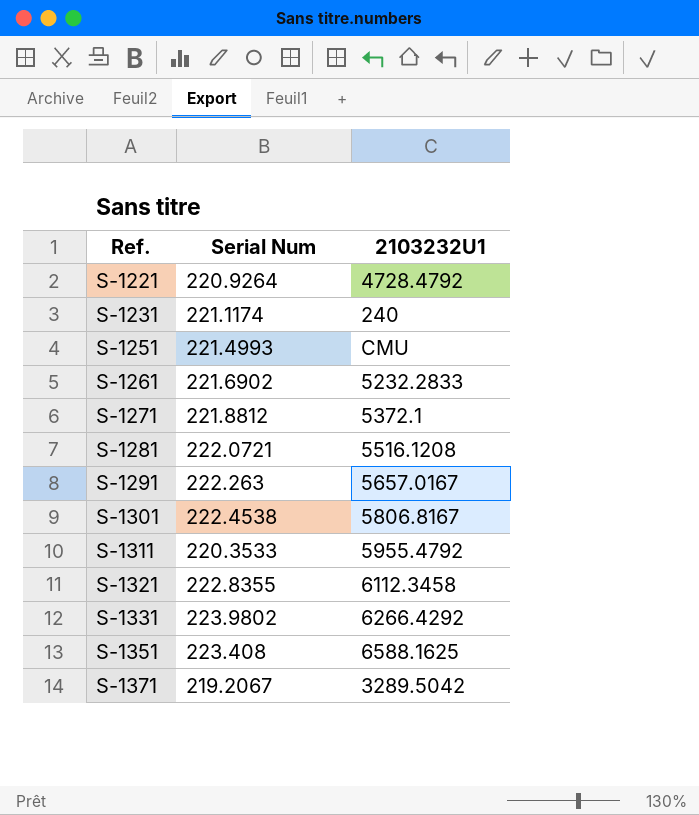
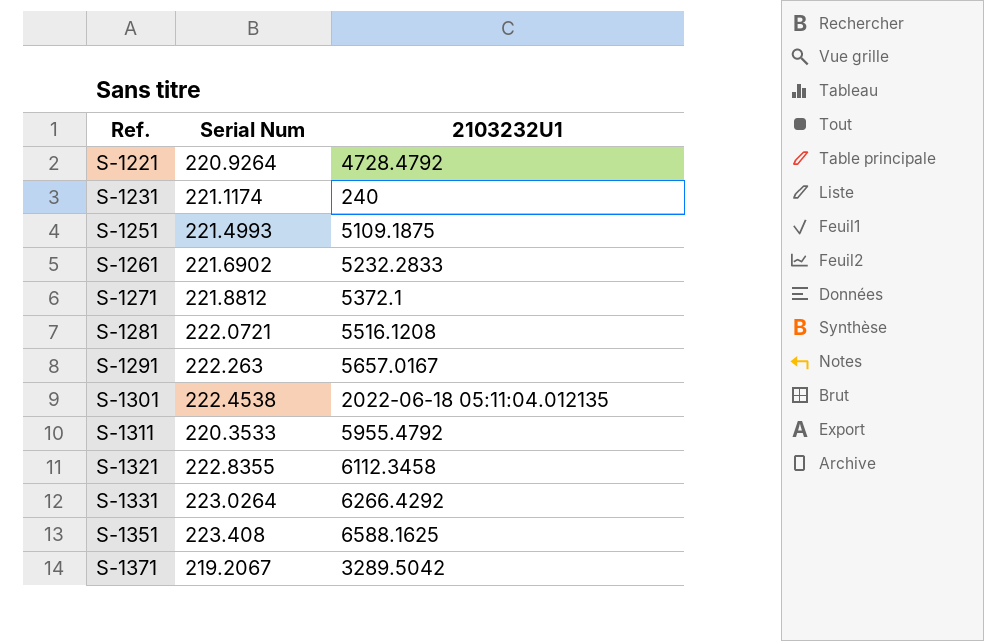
S-1251 | 2103232U1: CMU -> 5109.1875
S-1301 | 2103232U1: 5806.8167 -> 2022-06-18 05:11:04.012135
S-1331 | Serial Num: 223.9802 -> 223.0264

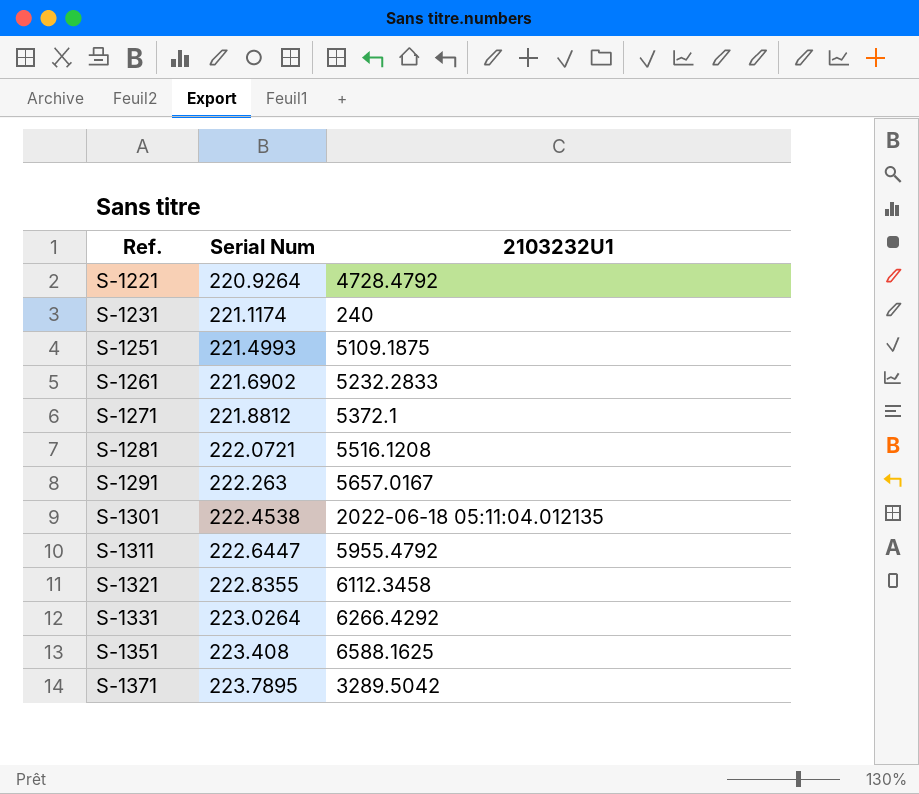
S-1311 | Serial Num: 220.3533 -> 222.6447
S-1371 | Serial Num: 219.2067 -> 223.7895

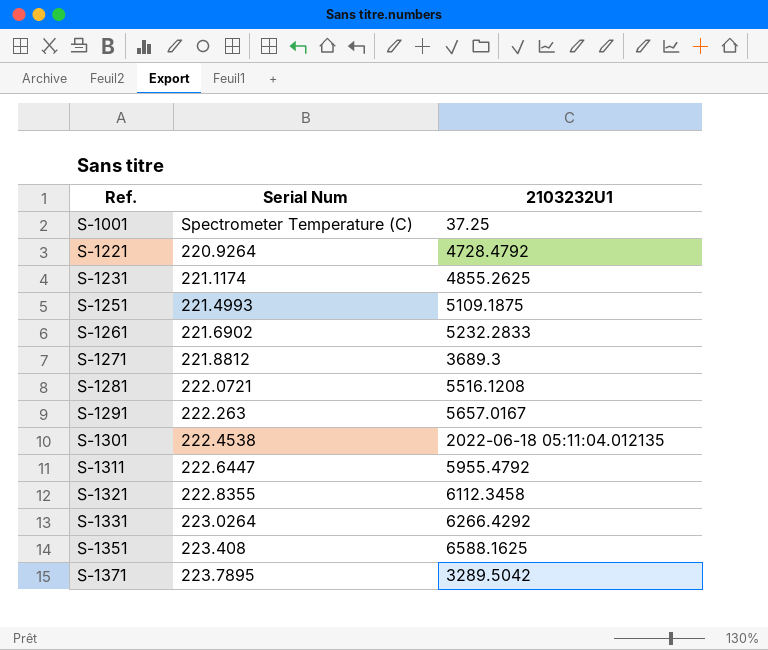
row S-1001: none -> Spectrometer Temperature (C) | 37.25
S-1231 | 2103232U1: 240 -> 4855.2625
S-1271 | 2103232U1: 5372.1 -> 3689.3

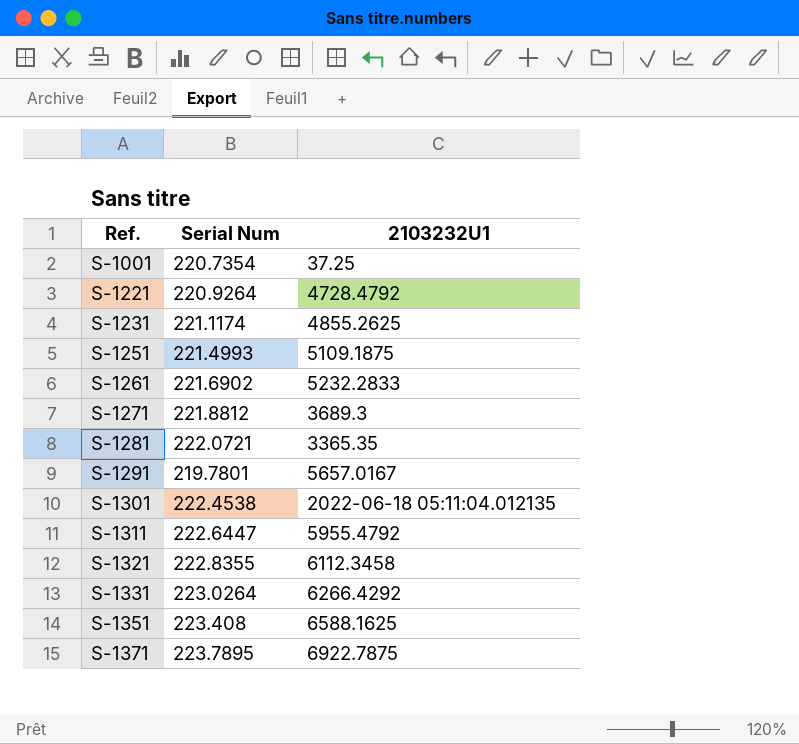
S-1001 | Serial Num: Spectrometer Temperature (C) -> 220.7354
S-1281 | 2103232U1: 5516.1208 -> 3365.35
S-1291 | Serial Num: 222.263 -> 219.7801
S-1371 | 2103232U1: 3289.5042 -> 6922.7875

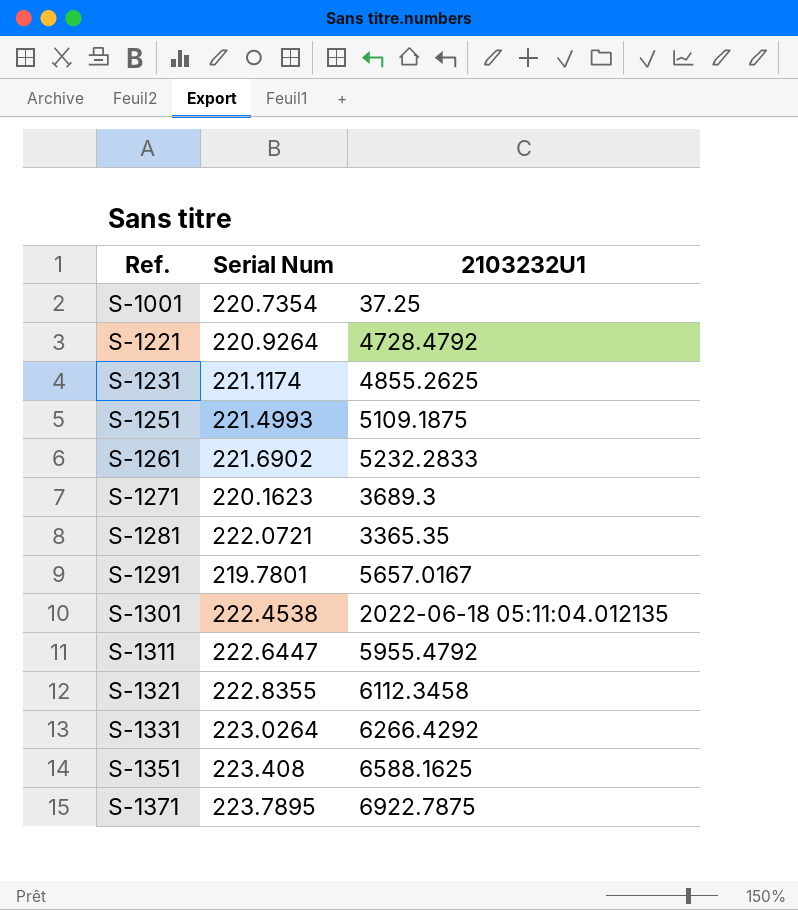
S-1271 | Serial Num: 221.8812 -> 220.1623

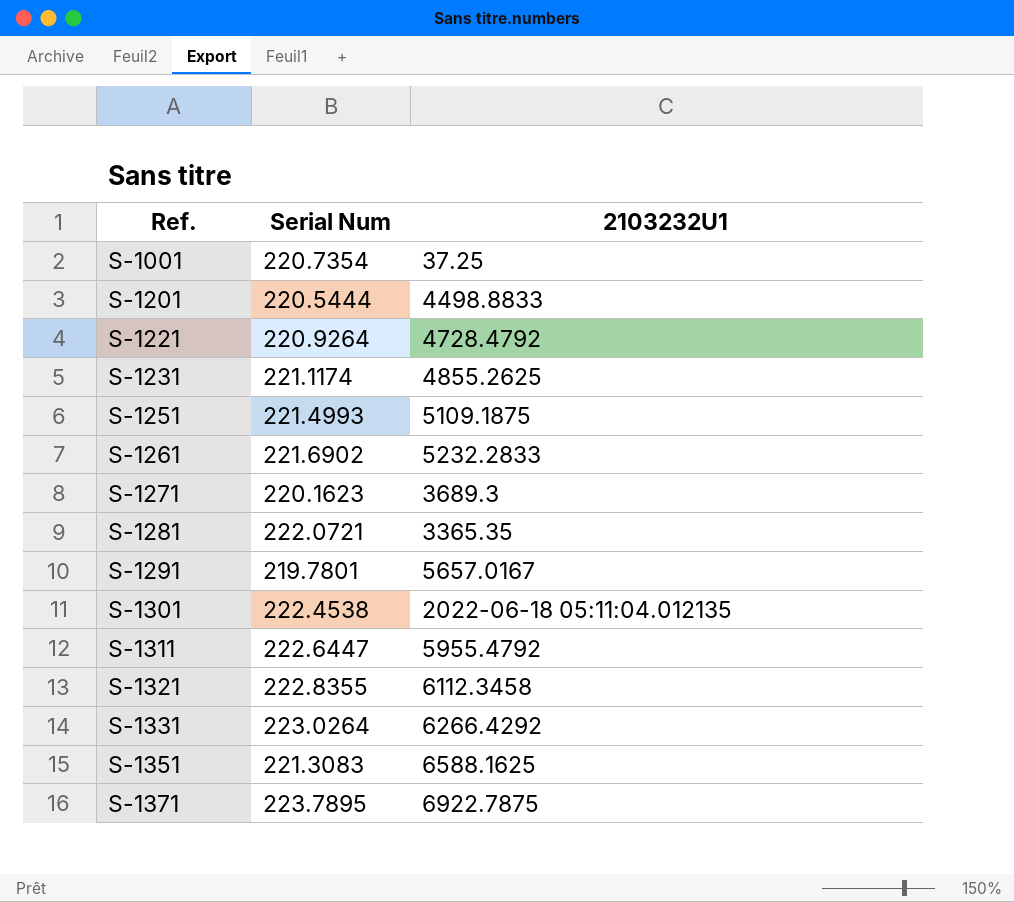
row S-1201: none -> 220.5444 | 4498.8833
S-1351 | Serial Num: 223.408 -> 221.3083

